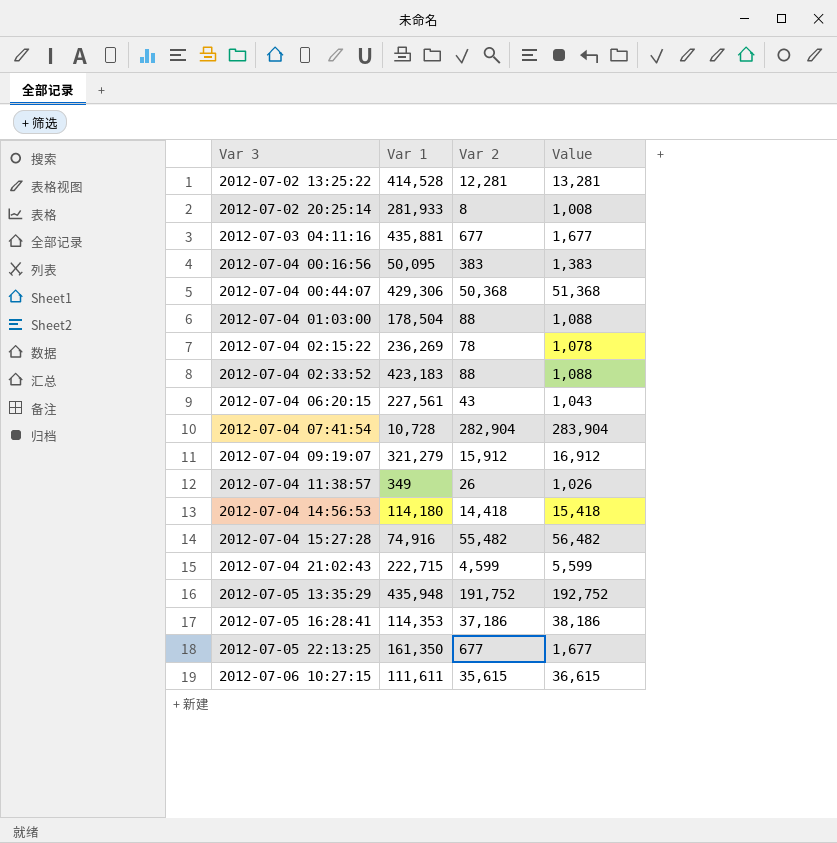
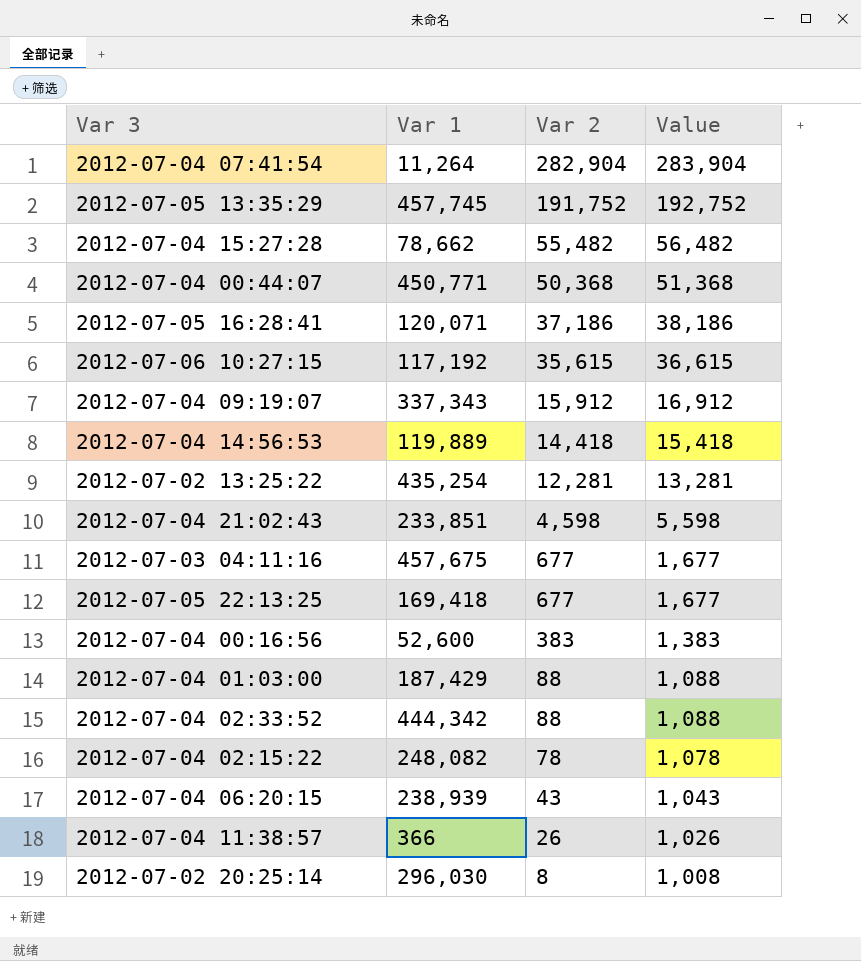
row order: Var 3 ascending -> Var 2 descending
2012-07-04 07:41:54 | Var 1: 10,728 -> 11,264
2012-07-05 13:35:29 | Var 1: 435,948 -> 457,745
2012-07-04 15:27:28 | Var 1: 74,916 -> 78,662
2012-07-04 00:44:07 | Var 1: 429,306 -> 450,771
2012-07-05 16:28:41 | Var 1: 114,353 -> 120,071
2012-07-06 10:27:15 | Var 1: 111,611 -> 117,192
2012-07-04 09:19:07 | Var 1: 321,279 -> 337,343
2012-07-04 14:56:53 | Var 1: 114,180 -> 119,889
2012-07-02 13:25:22 | Var 1: 414,528 -> 435,254
2012-07-04 21:02:43 | Var 1: 222,715 -> 233,851
2012-07-04 21:02:43 | Var 2: 4,599 -> 4,598
2012-07-04 21:02:43 | Value: 5,599 -> 5,598
2012-07-03 04:11:16 | Var 1: 435,881 -> 457,675
2012-07-05 22:13:25 | Var 1: 161,350 -> 169,418
2012-07-04 00:16:56 | Var 1: 50,095 -> 52,600
2012-07-04 01:03:00 | Var 1: 178,504 -> 187,429
2012-07-04 02:33:52 | Var 1: 423,183 -> 444,342
2012-07-04 02:15:22 | Var 1: 236,269 -> 248,082
2012-07-04 06:20:15 | Var 1: 227,561 -> 238,939
2012-07-04 11:38:57 | Var 1: 349 -> 366
2012-07-02 20:25:14 | Var 1: 281,933 -> 296,030

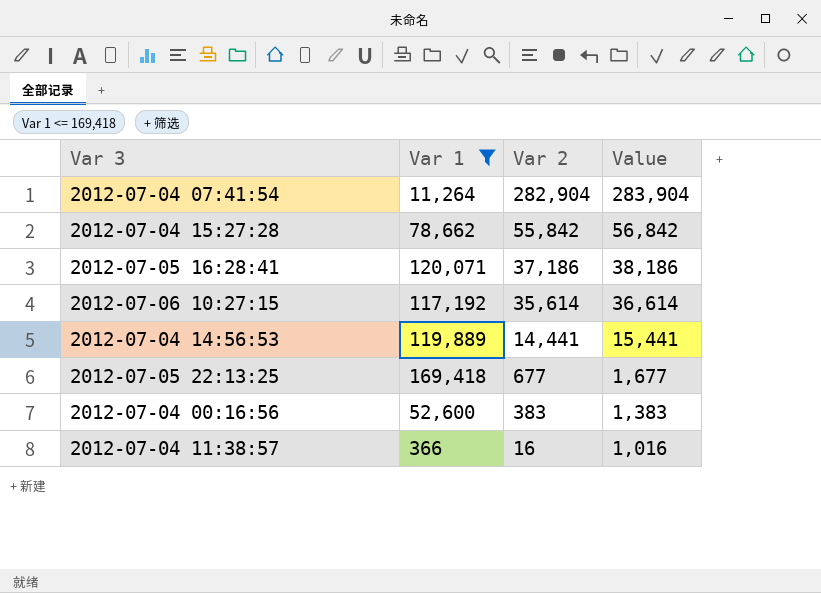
filter: none -> Var 1 <= 169,418
2012-07-04 15:27:28 | Var 2: 55,482 -> 55,842
2012-07-04 15:27:28 | Value: 56,482 -> 56,842
2012-07-06 10:27:15 | Var 2: 35,615 -> 35,614
2012-07-06 10:27:15 | Value: 36,615 -> 36,614
2012-07-04 14:56:53 | Var 2: 14,418 -> 14,441
2012-07-04 14:56:53 | Value: 15,418 -> 15,441
2012-07-04 11:38:57 | Var 2: 26 -> 16
2012-07-04 11:38:57 | Value: 1,026 -> 1,016

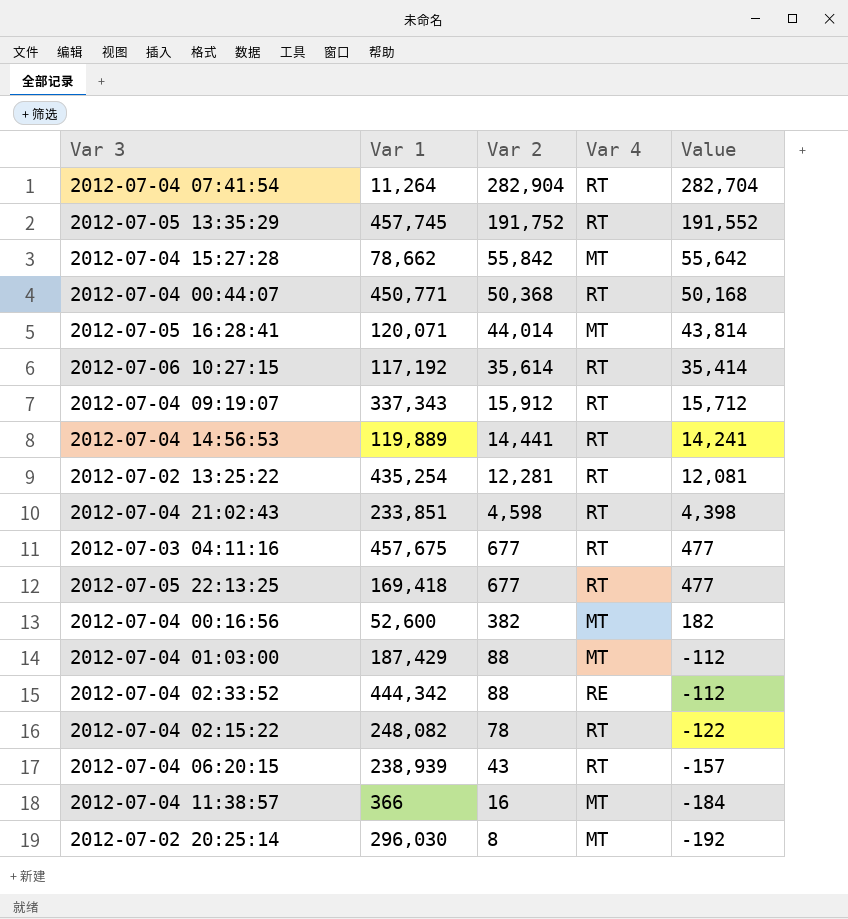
filter: Var 1 <= 169,418 -> none
column Var 4 | position: none -> 4
column Value | formula: [Var 2] + 1000 -> [Var 2] - 200
2012-07-05 16:28:41 | Var 2: 37,186 -> 44,014
2012-07-04 00:16:56 | Var 2: 383 -> 382

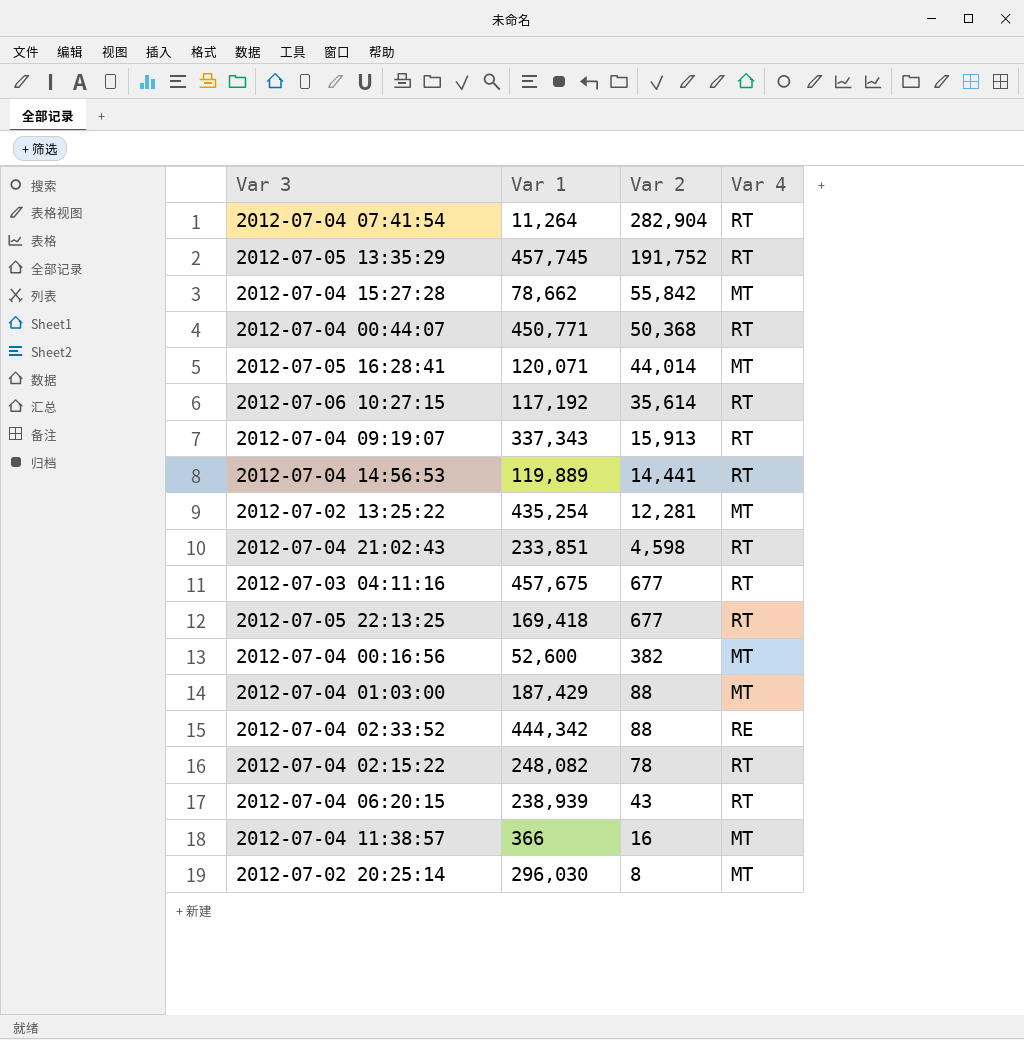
column Value | formula: [Var 2] - 200 -> none
2012-07-04 09:19:07 | Var 2: 15,912 -> 15,913
2012-07-02 13:25:22 | Var 4: RT -> MT

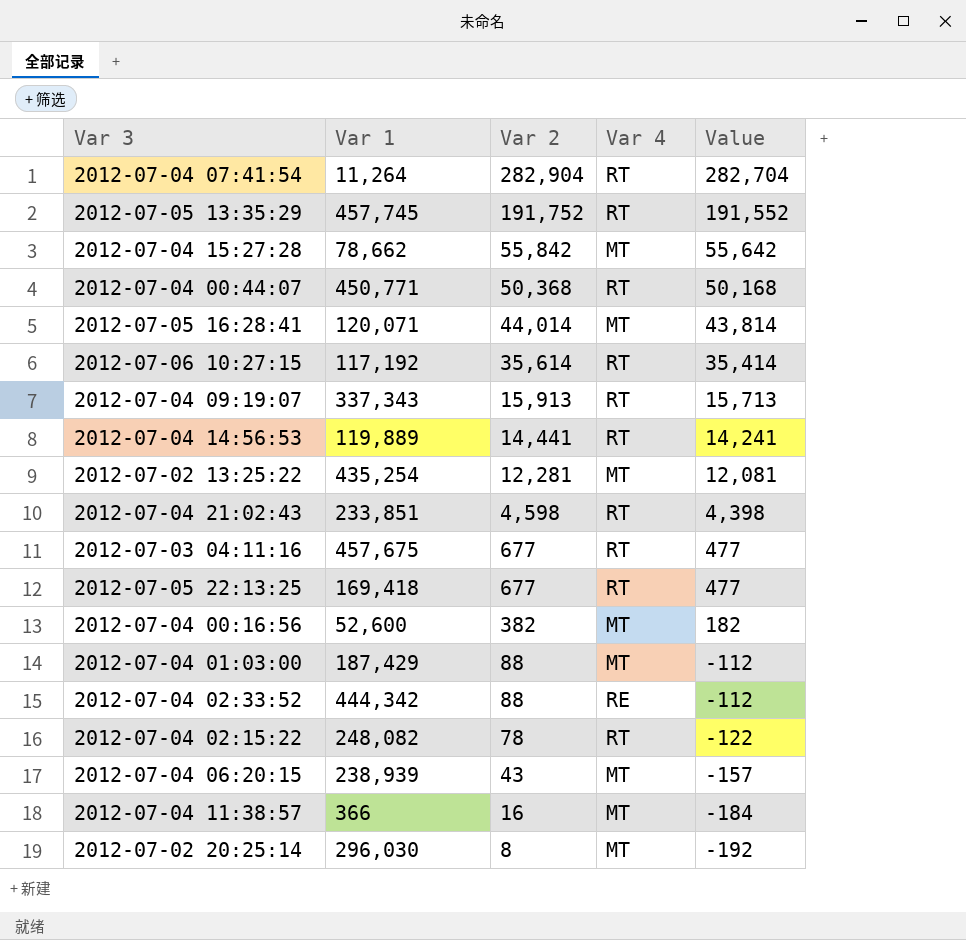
column Value | formula: none -> [Var 2] - 200
2012-07-04 06:20:15 | Var 4: RT -> MT

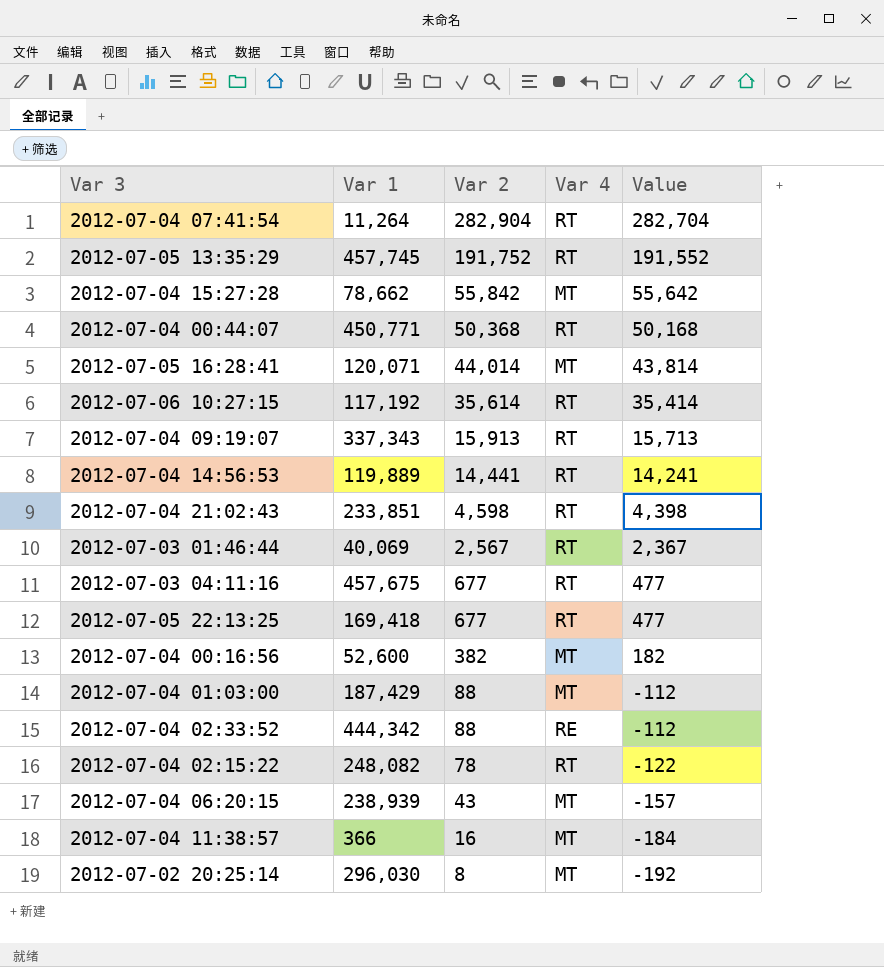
row 2012-07-02 13:25:22: 435,254 | 12,281 | MT | 12,081 -> none
row 2012-07-03 01:46:44: none -> 40,069 | 2,567 | RT | 2,367

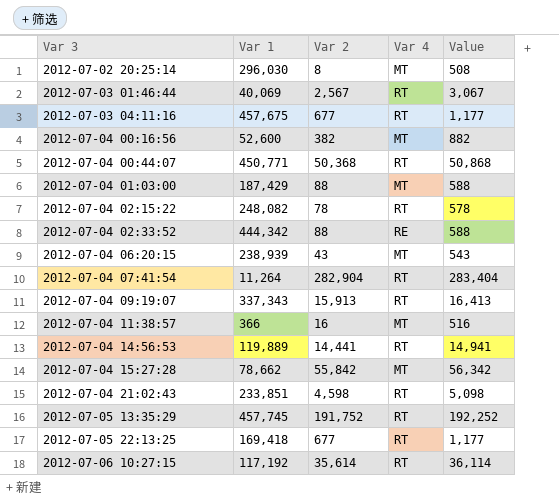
row order: Var 2 descending -> Var 3 ascending
column Value | formula: [Var 2] - 200 -> [Var 2] + 500
row 2012-07-05 16:28:41: 120,071 | 44,014 | MT | 43,814 -> none

